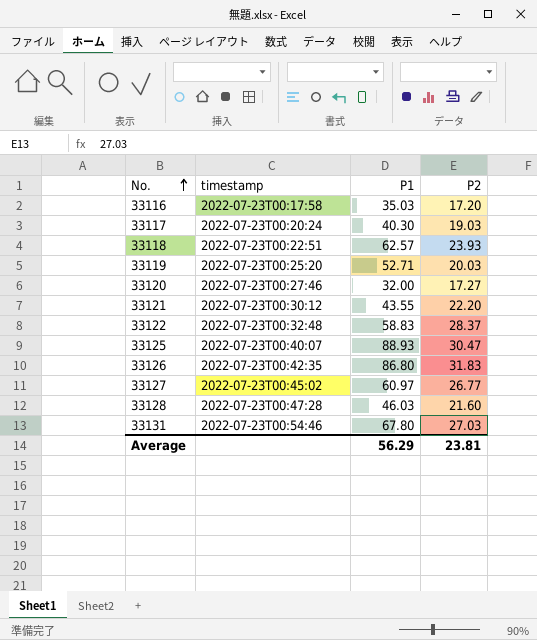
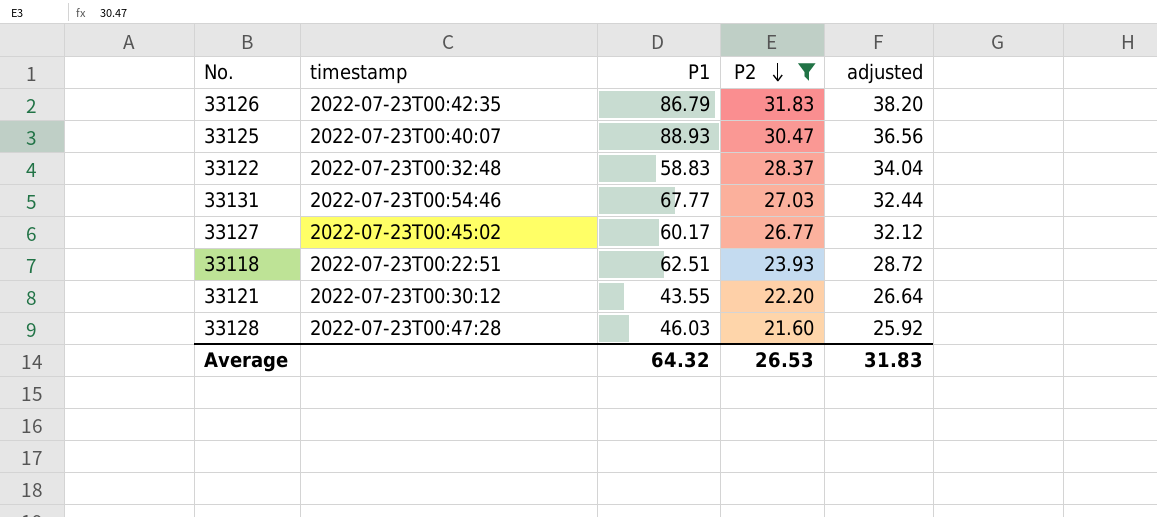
filter: none -> P2 >= 21.60
row order: No. ascending -> P2 descending
column adjusted | formula: none -> [P2] * 1.2
33126 | P1: 86.80 -> 86.79
33131 | P1: 67.80 -> 67.77
33127 | P1: 60.97 -> 60.17
33118 | P1: 62.57 -> 62.51
Average | P1: 56.29 -> 64.32
Average | P2: 23.81 -> 26.53

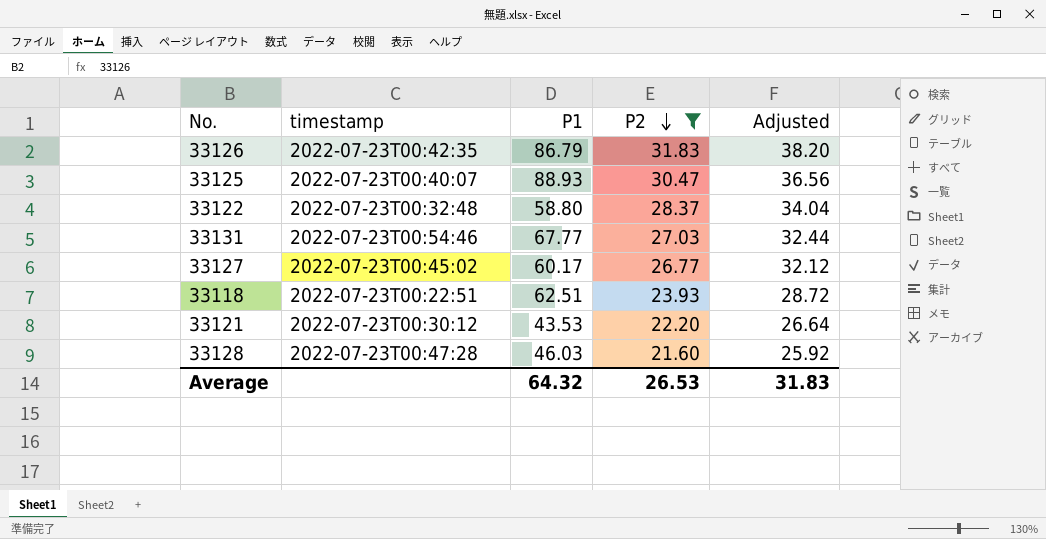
column name: adjusted -> Adjusted
33122 | P1: 58.83 -> 58.80
33121 | P1: 43.55 -> 43.53

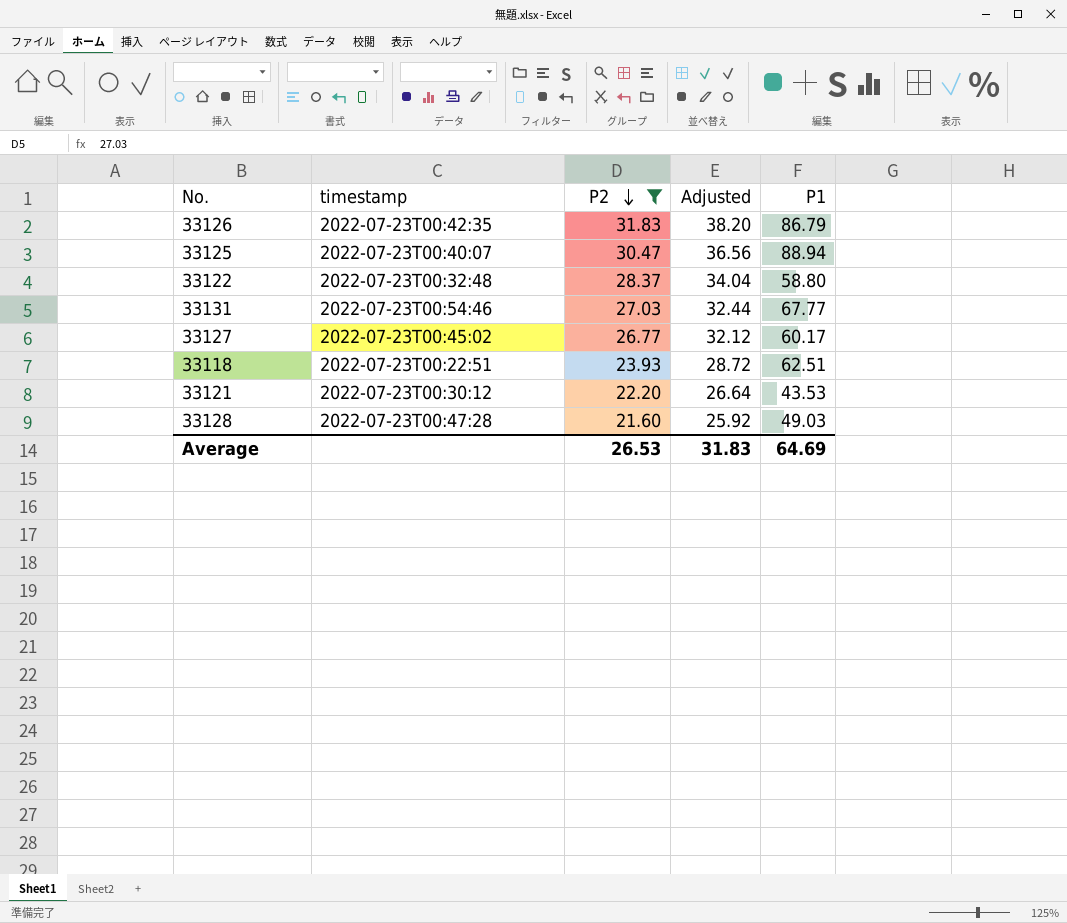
column P1 | position: 3 -> 5
33125 | P1: 88.93 -> 88.94
33128 | P1: 46.03 -> 49.03
Average | P1: 64.32 -> 64.69

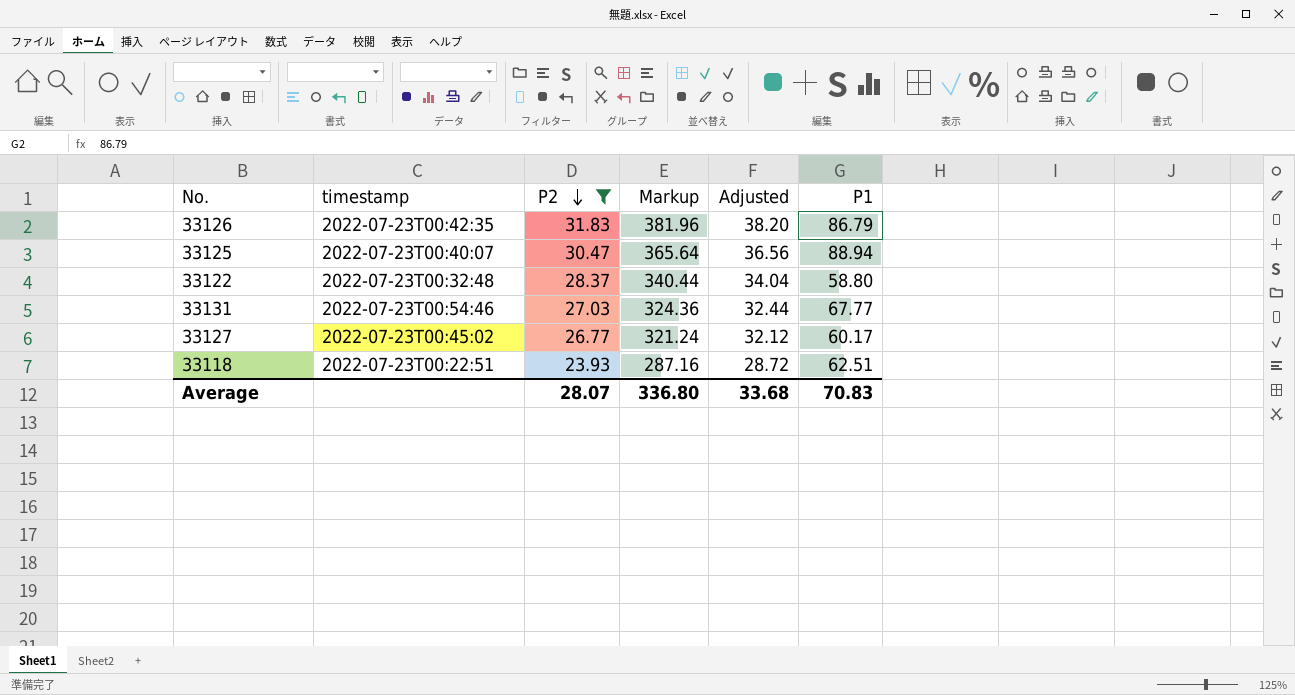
column Markup | formula: none -> [P2] * 12
row 33121: 2022-07-23T00:30:12 | 22.20 | 26.64 | 43.53 -> none
row 33128: 2022-07-23T00:47:28 | 21.60 | 25.92 | 49.03 -> none
Average | P2: 26.53 -> 28.07
Average | Adjusted: 31.83 -> 33.68
Average | P1: 64.69 -> 70.83

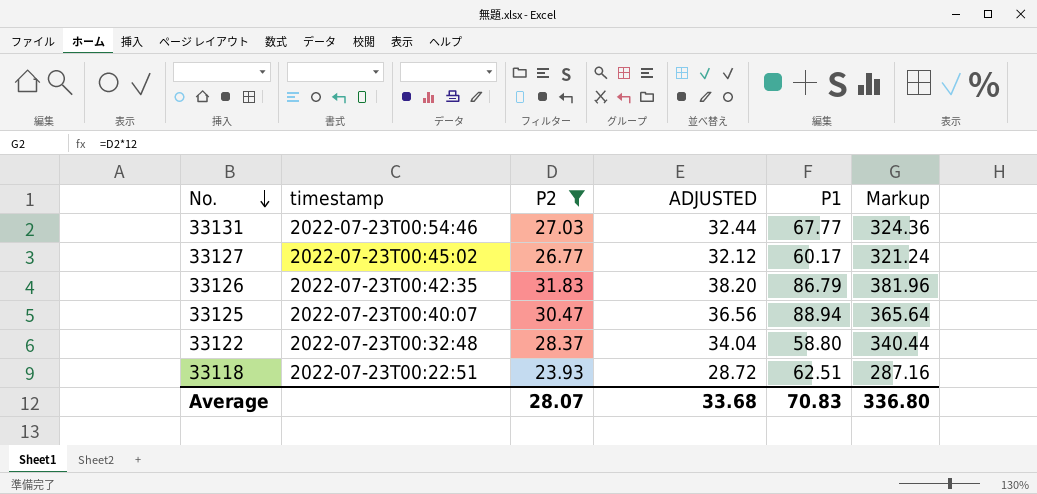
row order: P2 descending -> No. descending
column name: Adjusted -> ADJUSTED
column Markup | position: 4 -> 6

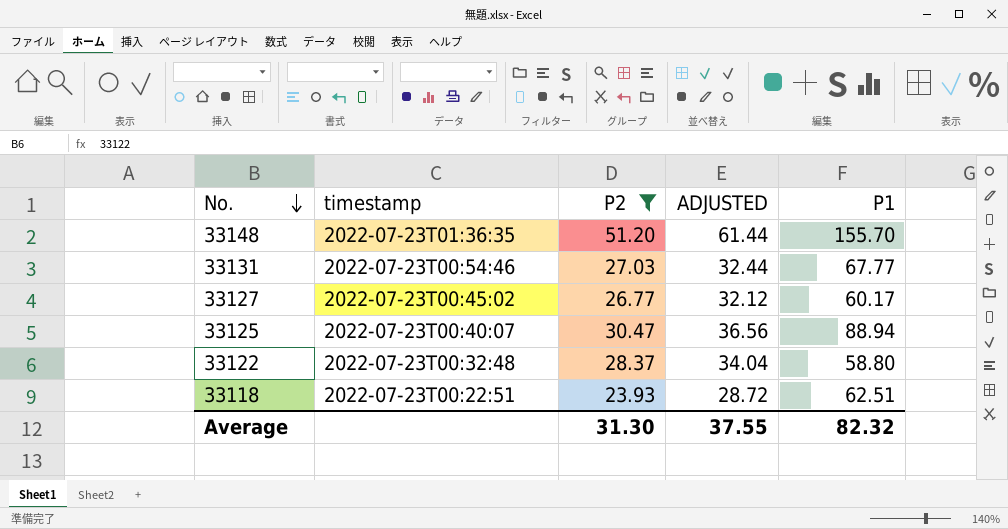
column Markup | formula: [P2] * 12 -> none
row 33126: 2022-07-23T00:42:35 | 31.83 | 38.20 | 86.79 | 381.96 -> none
row 33148: none -> 2022-07-23T01:36:35 | 51.20 | 61.44 | 155.70
Average | P2: 28.07 -> 31.30
Average | ADJUSTED: 33.68 -> 37.55
Average | P1: 70.83 -> 82.32

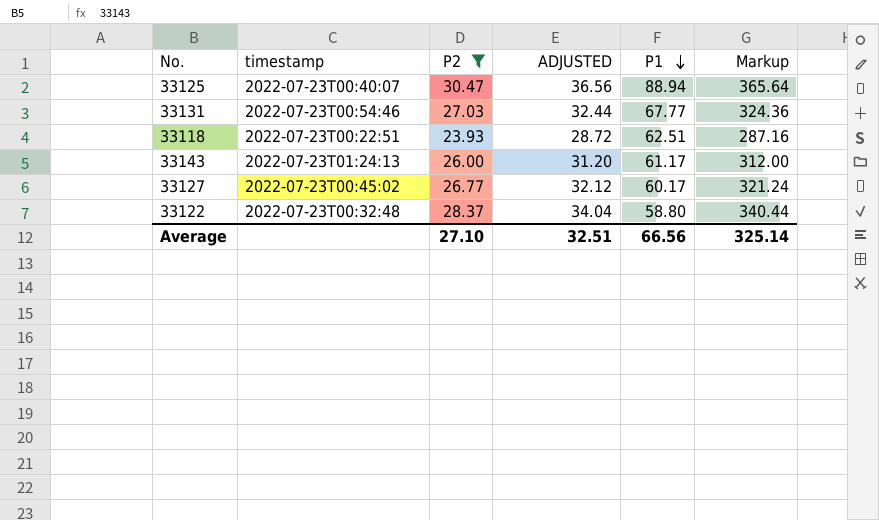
row order: No. descending -> P1 descending
column Markup | formula: none -> [P2] * 12
row 33148: 2022-07-23T01:36:35 | 51.20 | 61.44 | 155.70 -> none
row 33143: none -> 2022-07-23T01:24:13 | 26.00 | 31.20 | 61.17 | 312.00
Average | P2: 31.30 -> 27.10
Average | ADJUSTED: 37.55 -> 32.51
Average | P1: 82.32 -> 66.56

